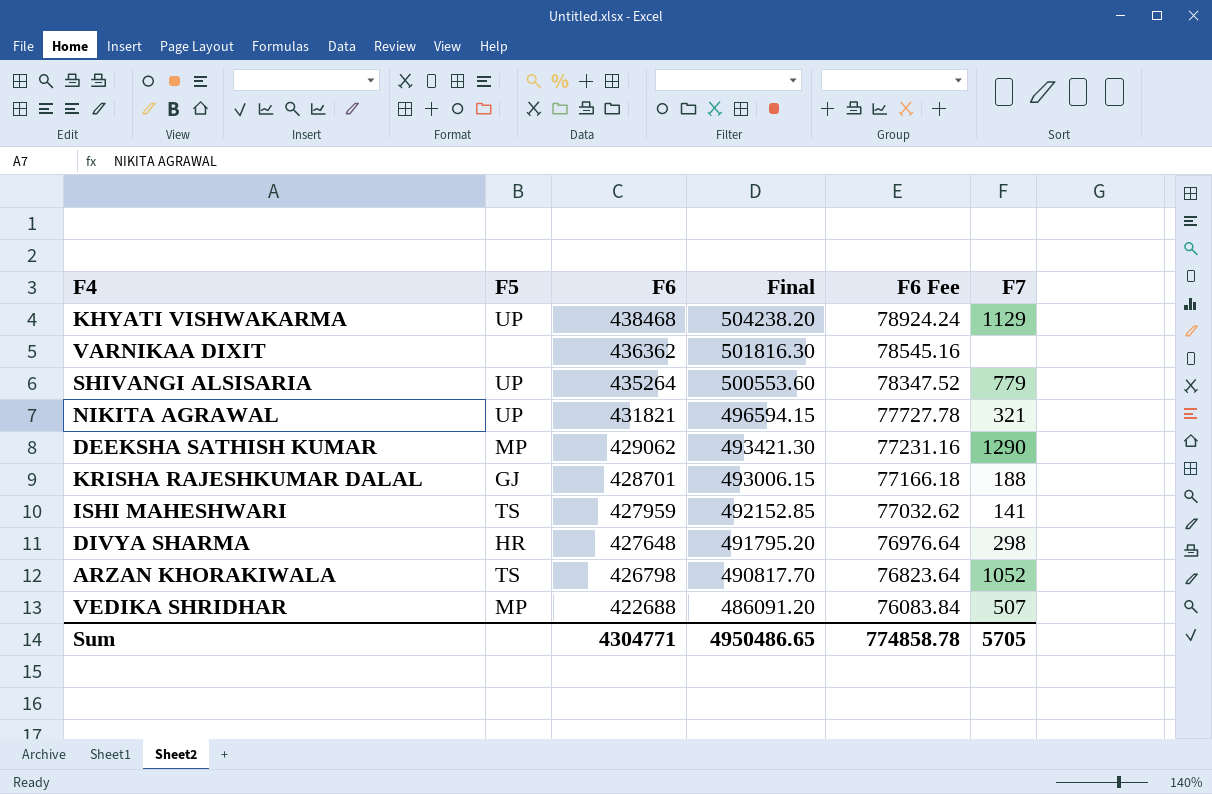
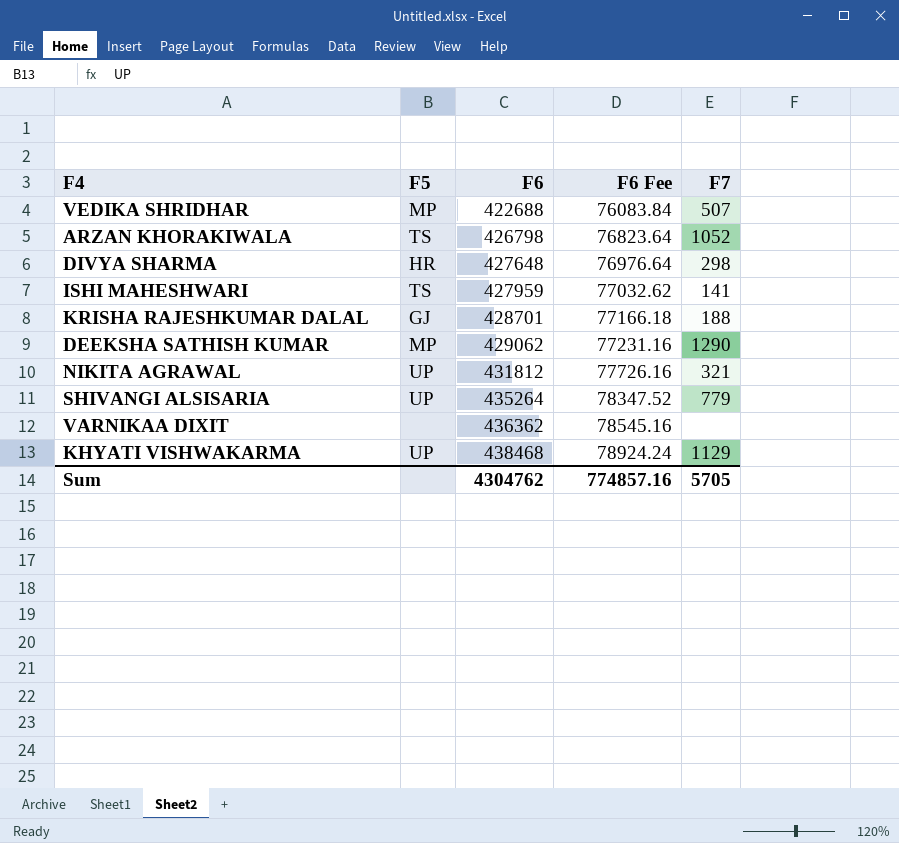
row order: F6 descending -> F6 ascending
column Final | formula: [F6] * 1.15 -> none
NIKITA AGRAWAL | F6: 431821 -> 431812
NIKITA AGRAWAL | F6 Fee: 77727.78 -> 77726.16
Sum | F6: 4304771 -> 4304762
Sum | F6 Fee: 774858.78 -> 774857.16

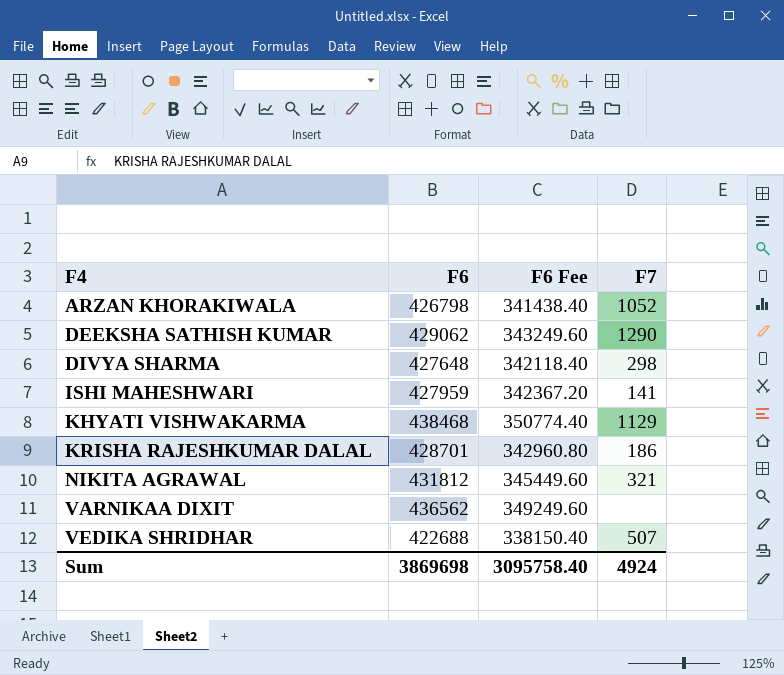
row order: F6 ascending -> F4 ascending
column F5 | position: 2 -> none
column F6 Fee | formula: [F6] * 0.18 -> [F6] * 0.8
row SHIVANGI ALSISARIA: UP | 435264 | 78347.52 | 779 -> none
KRISHA RAJESHKUMAR DALAL | F7: 188 -> 186
VARNIKAA DIXIT | F6: 436362 -> 436562
Sum | F6: 4304762 -> 3869698
Sum | F6 Fee: 774857.16 -> 3095758.40
Sum | F7: 5705 -> 4924

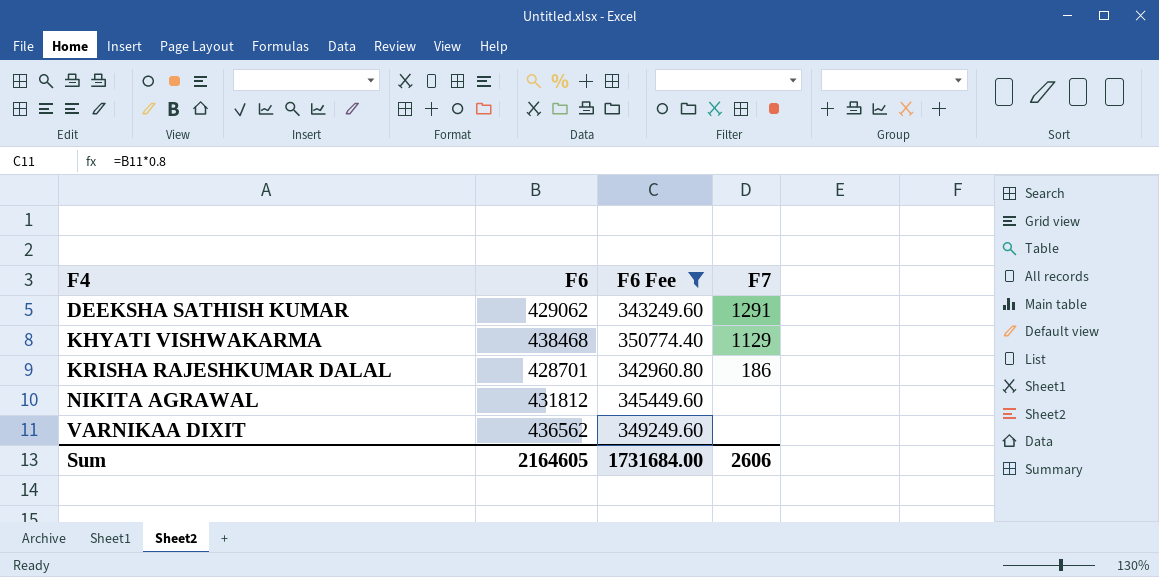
filter: none -> F6 Fee >= 342960.80
DEEKSHA SATHISH KUMAR | F7: 1290 -> 1291
NIKITA AGRAWAL | F7: 321 -> none
Sum | F6: 3869698 -> 2164605
Sum | F6 Fee: 3095758.40 -> 1731684.00
Sum | F7: 4924 -> 2606

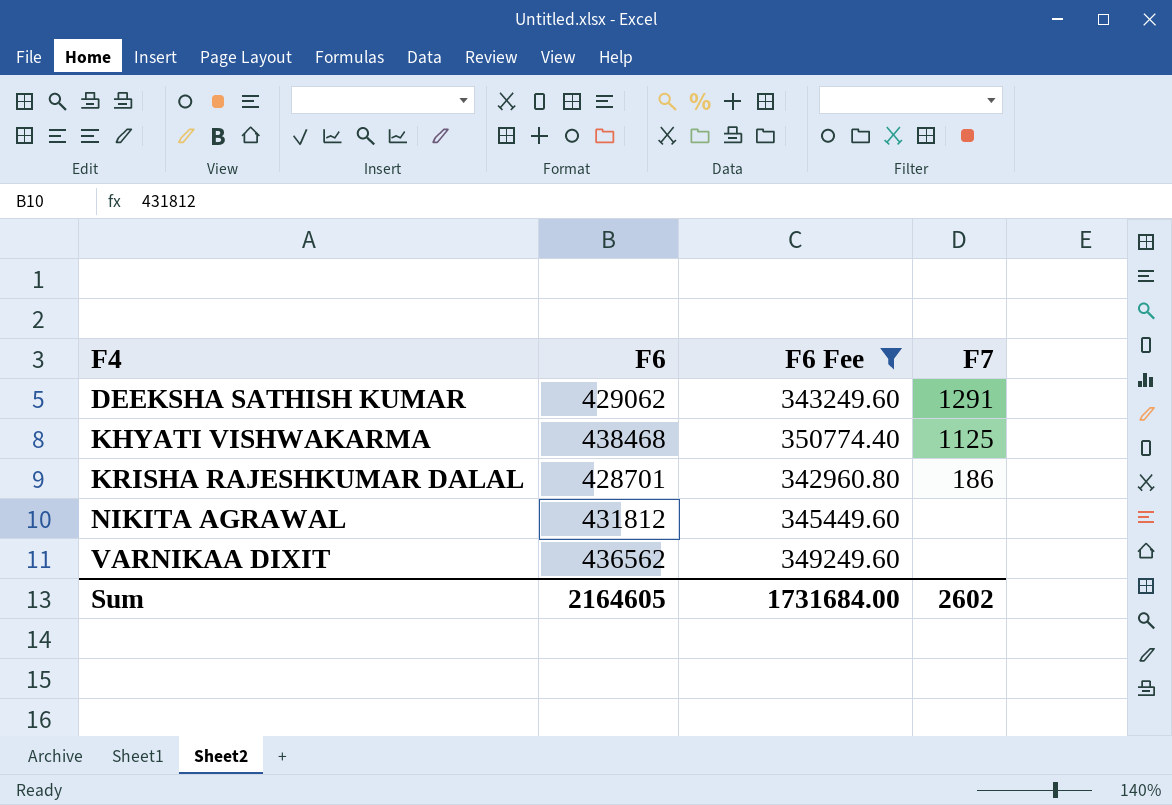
KHYATI VISHWAKARMA | F7: 1129 -> 1125
Sum | F7: 2606 -> 2602

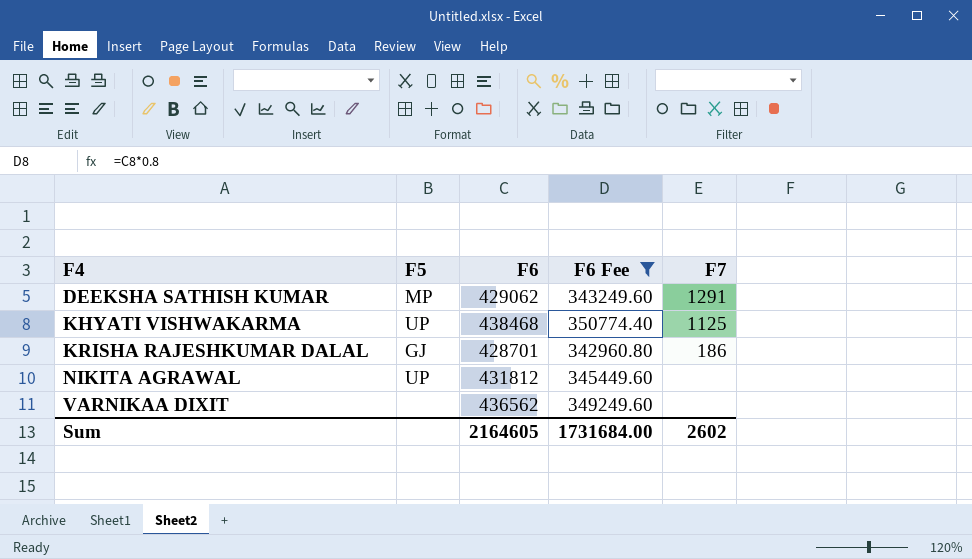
column F5 | position: none -> 2

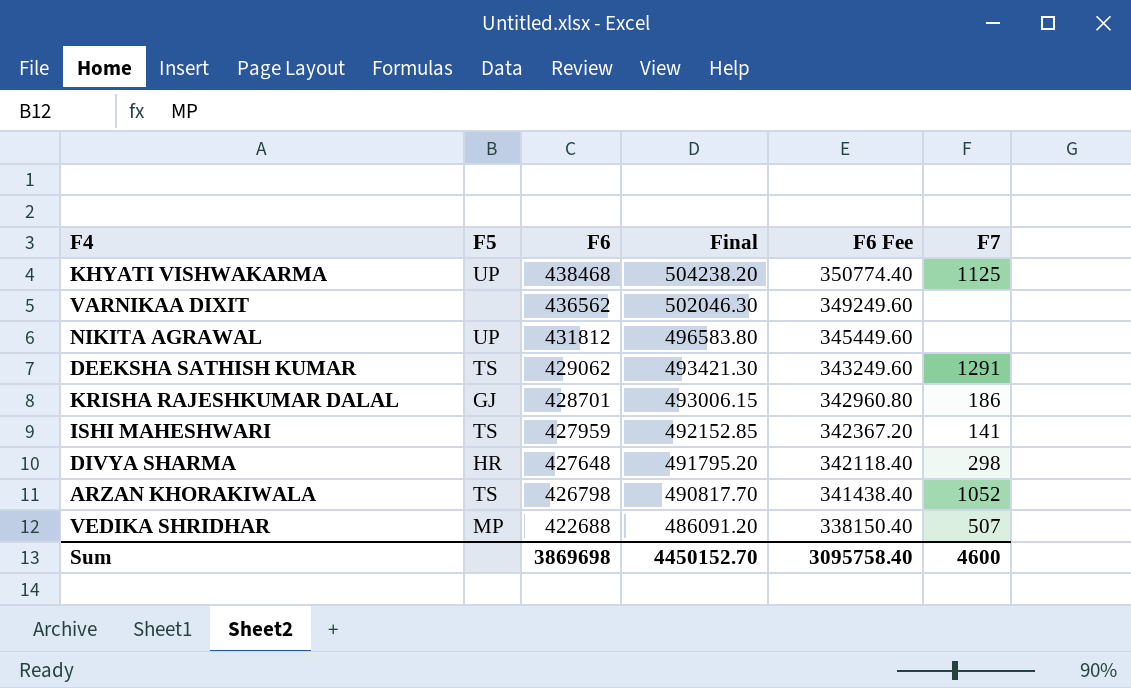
filter: F6 Fee >= 342960.80 -> none
row order: F4 ascending -> F6 descending
column Final | formula: none -> [F6] * 1.15
DEEKSHA SATHISH KUMAR | F5: MP -> TS
Sum | F6: 2164605 -> 3869698
Sum | F6 Fee: 1731684.00 -> 3095758.40
Sum | F7: 2602 -> 4600

